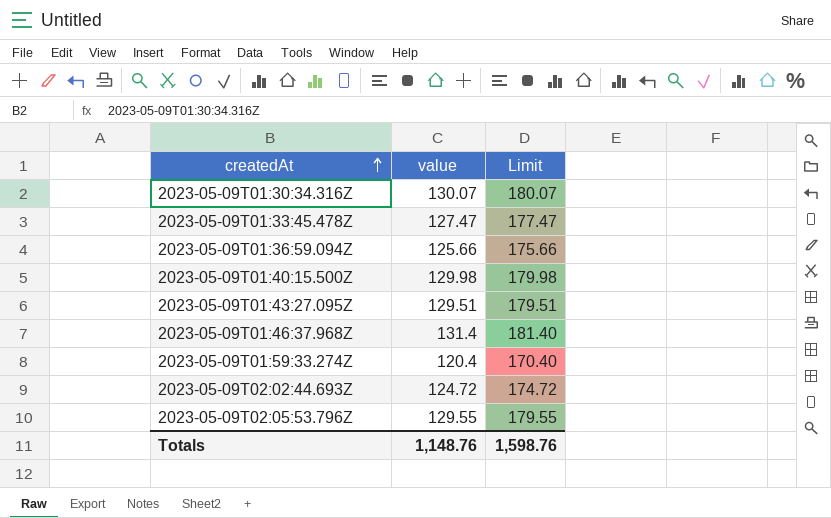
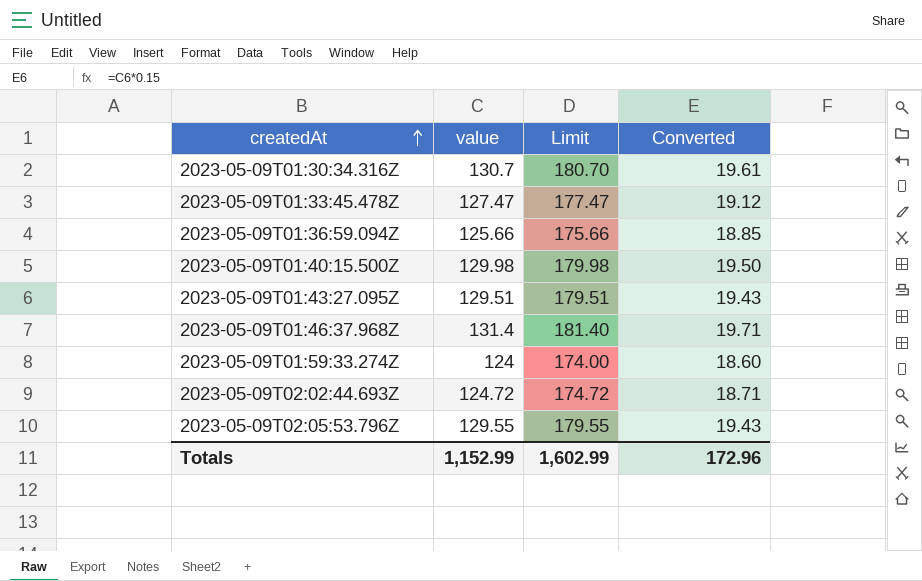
column Converted | formula: none -> [value] * 0.15
2023-05-09T01:30:34.316Z | value: 130.07 -> 130.7
2023-05-09T01:30:34.316Z | Limit: 180.07 -> 180.70
2023-05-09T01:59:33.274Z | value: 120.4 -> 124
2023-05-09T01:59:33.274Z | Limit: 170.40 -> 174.00
Totals | value: 1,148.76 -> 1,152.99
Totals | Limit: 1,598.76 -> 1,602.99

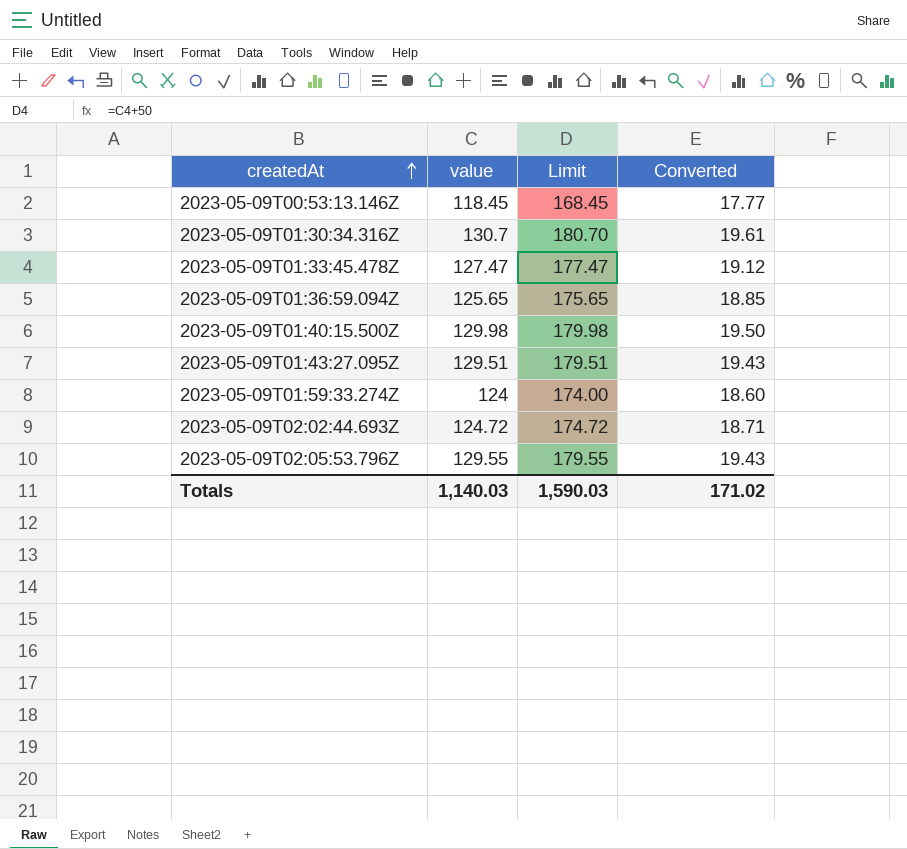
row 2023-05-09T01:46:37.968Z: 131.4 | 181.40 | 19.71 -> none
row 2023-05-09T00:53:13.146Z: none -> 118.45 | 168.45 | 17.77
2023-05-09T01:36:59.094Z | value: 125.66 -> 125.65
2023-05-09T01:36:59.094Z | Limit: 175.66 -> 175.65
Totals | value: 1,152.99 -> 1,140.03
Totals | Limit: 1,602.99 -> 1,590.03
Totals | Converted: 172.96 -> 171.02

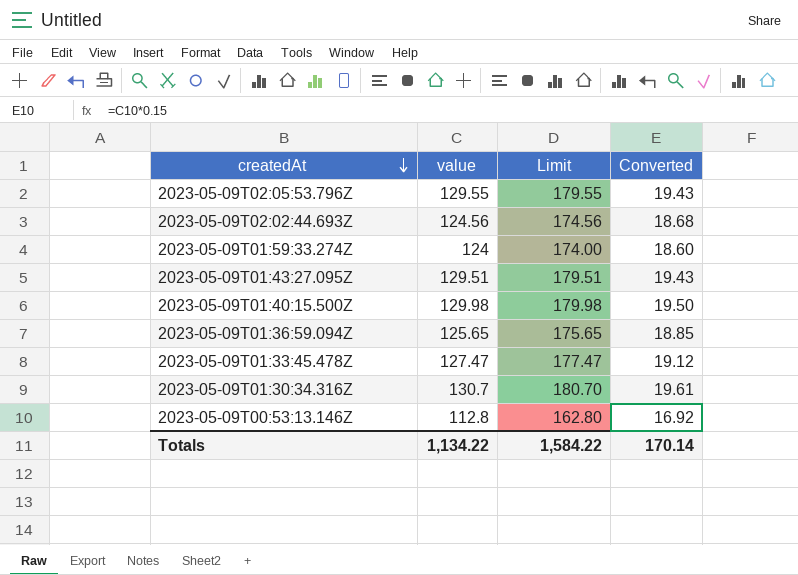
row order: createdAt ascending -> createdAt descending
2023-05-09T02:02:44.693Z | value: 124.72 -> 124.56
2023-05-09T02:02:44.693Z | Limit: 174.72 -> 174.56
2023-05-09T02:02:44.693Z | Converted: 18.71 -> 18.68
2023-05-09T00:53:13.146Z | value: 118.45 -> 112.8
2023-05-09T00:53:13.146Z | Limit: 168.45 -> 162.80
2023-05-09T00:53:13.146Z | Converted: 17.77 -> 16.92
Totals | value: 1,140.03 -> 1,134.22
Totals | Limit: 1,590.03 -> 1,584.22
Totals | Converted: 171.02 -> 170.14

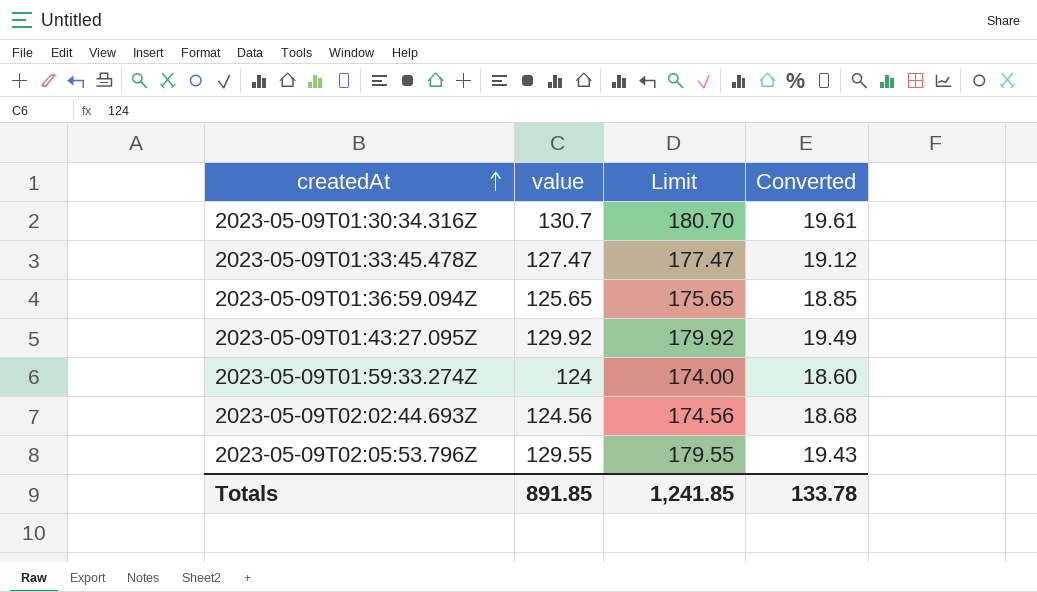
row order: createdAt descending -> createdAt ascending
row 2023-05-09T01:40:15.500Z: 129.98 | 179.98 | 19.50 -> none
row 2023-05-09T00:53:13.146Z: 112.8 | 162.80 | 16.92 -> none
2023-05-09T01:43:27.095Z | value: 129.51 -> 129.92
2023-05-09T01:43:27.095Z | Limit: 179.51 -> 179.92
2023-05-09T01:43:27.095Z | Converted: 19.43 -> 19.49
Totals | value: 1,134.22 -> 891.85
Totals | Limit: 1,584.22 -> 1,241.85
Totals | Converted: 170.14 -> 133.78

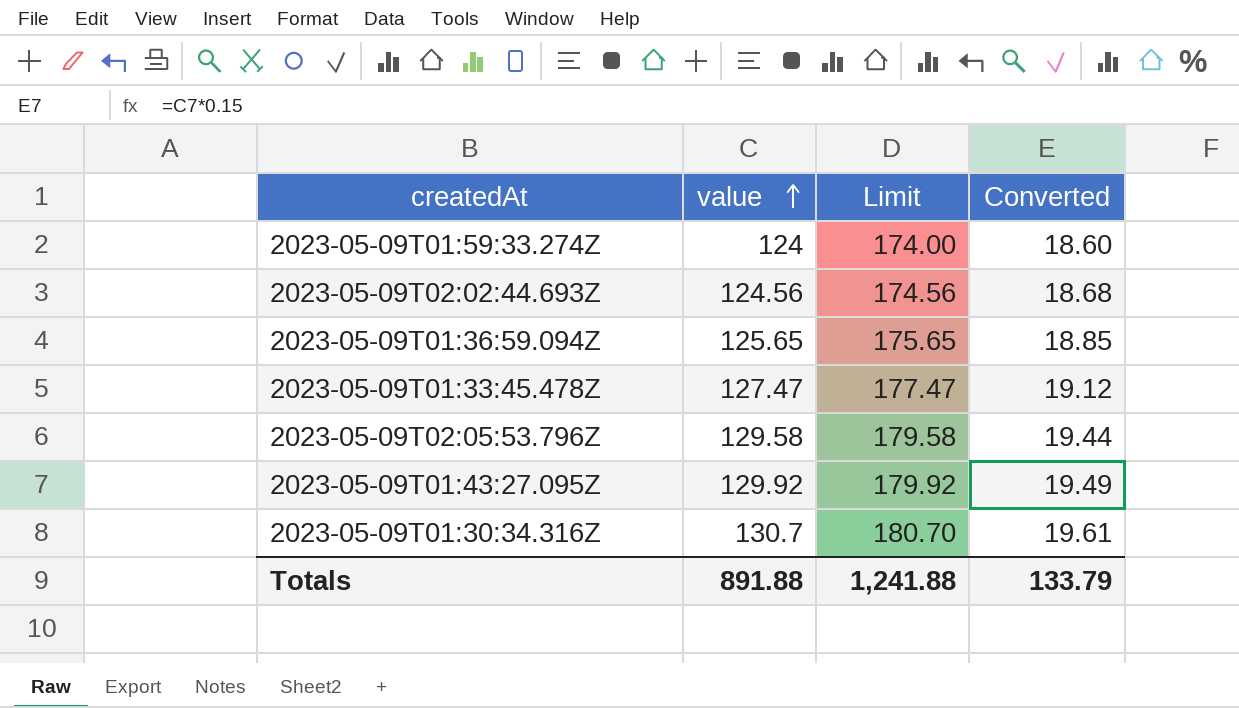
row order: createdAt ascending -> value ascending
2023-05-09T02:05:53.796Z | value: 129.55 -> 129.58
2023-05-09T02:05:53.796Z | Limit: 179.55 -> 179.58
2023-05-09T02:05:53.796Z | Converted: 19.43 -> 19.44
Totals | value: 891.85 -> 891.88
Totals | Limit: 1,241.85 -> 1,241.88
Totals | Converted: 133.78 -> 133.79

